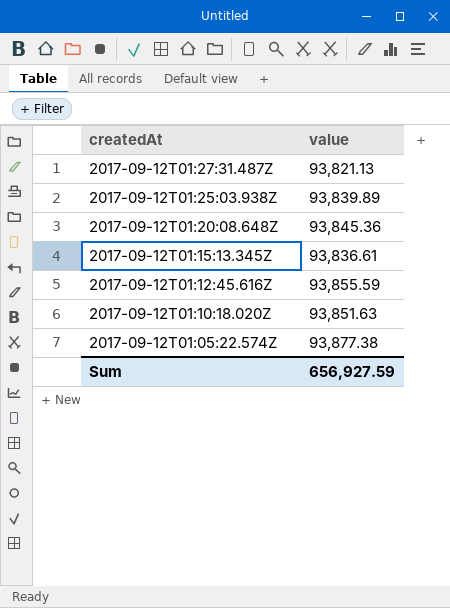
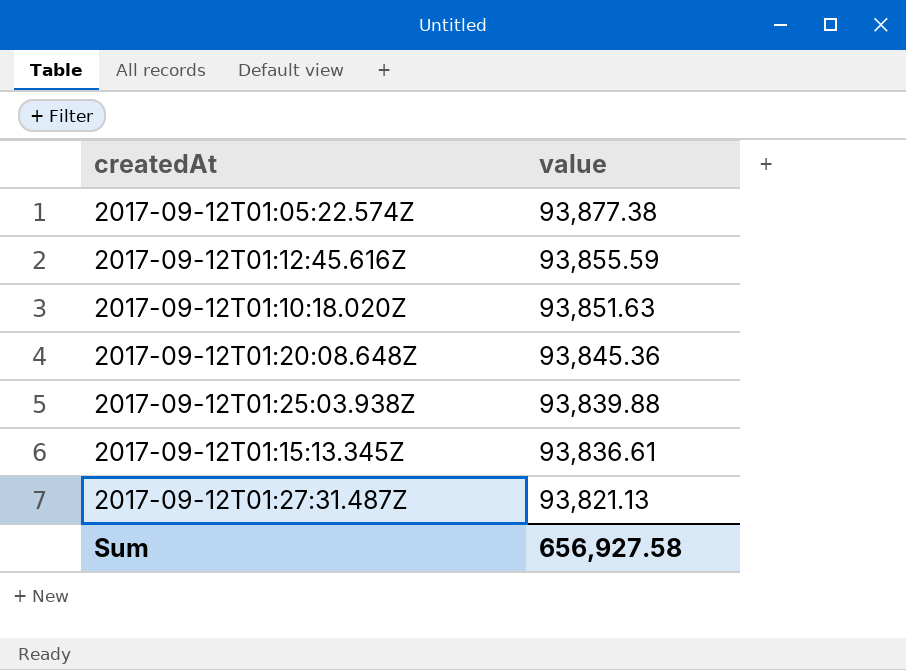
row order: createdAt descending -> value descending
2017-09-12T01:25:03.938Z | value: 93,839.89 -> 93,839.88
Sum | value: 656,927.59 -> 656,927.58

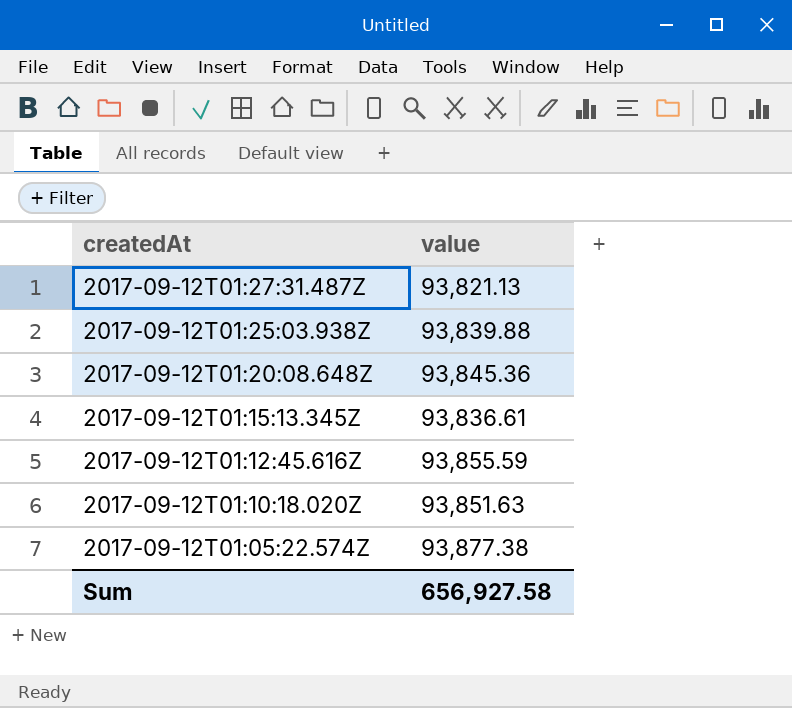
row order: value descending -> createdAt descending

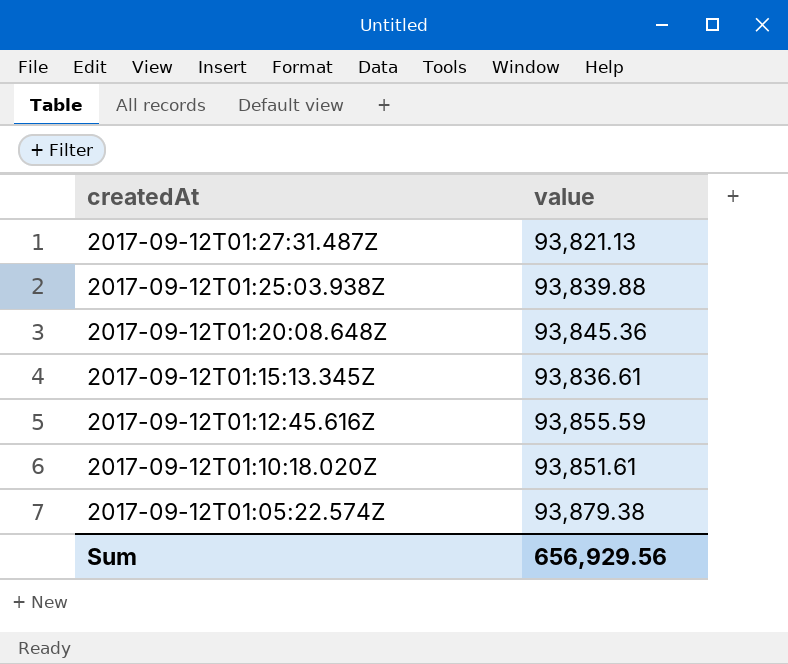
2017-09-12T01:10:18.020Z | value: 93,851.63 -> 93,851.61
2017-09-12T01:05:22.574Z | value: 93,877.38 -> 93,879.38
Sum | value: 656,927.58 -> 656,929.56

